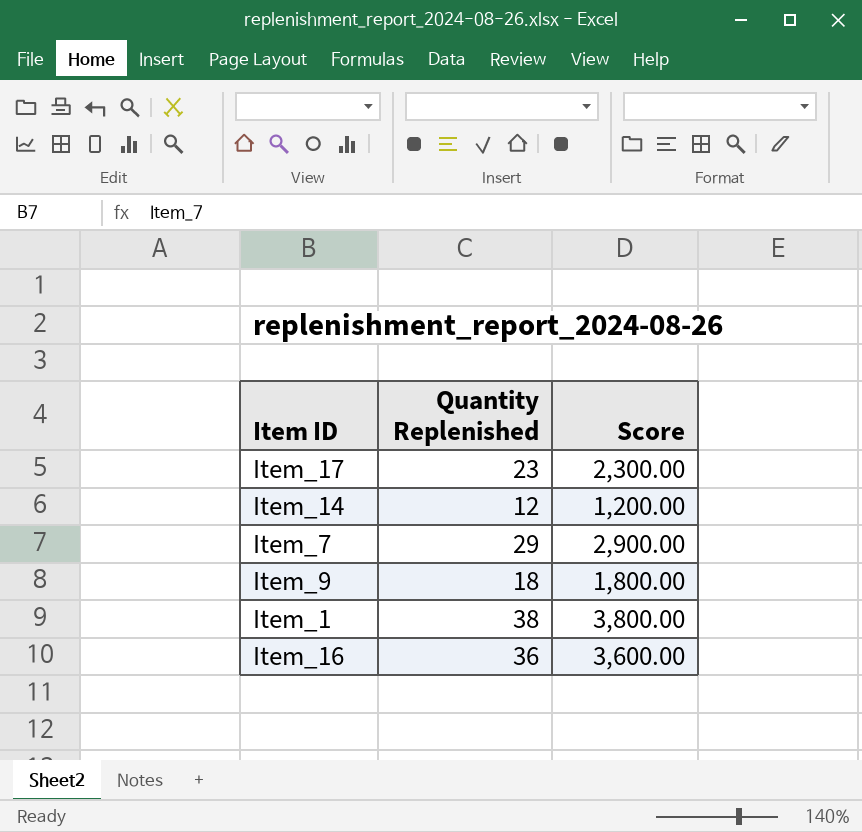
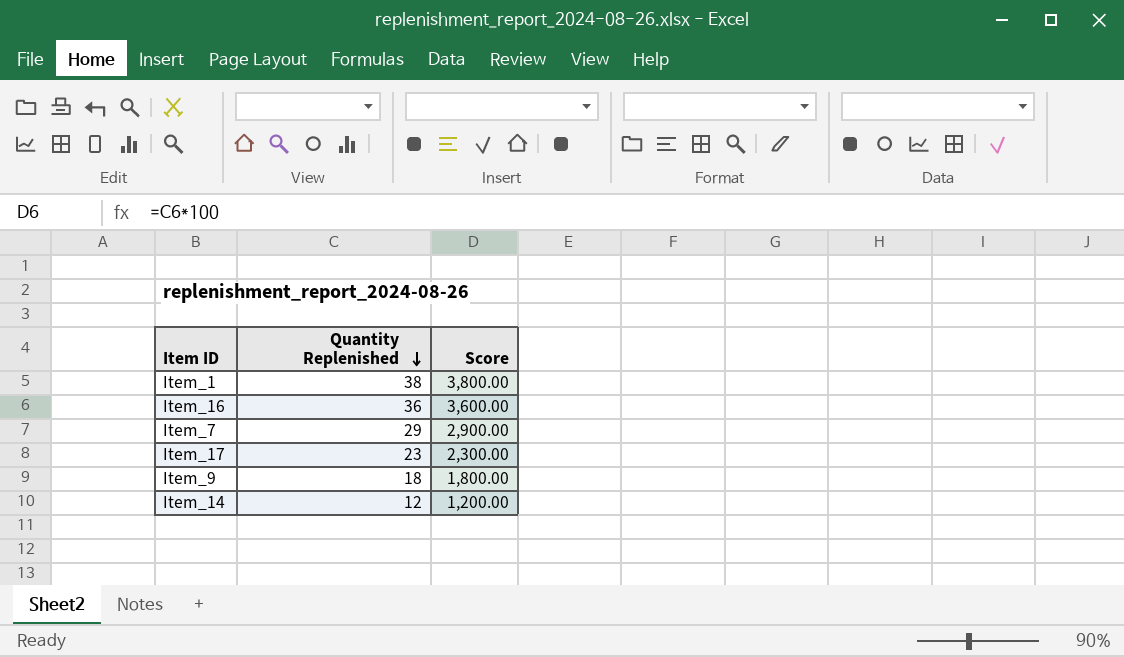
row order: none -> Quantity Replenished descending

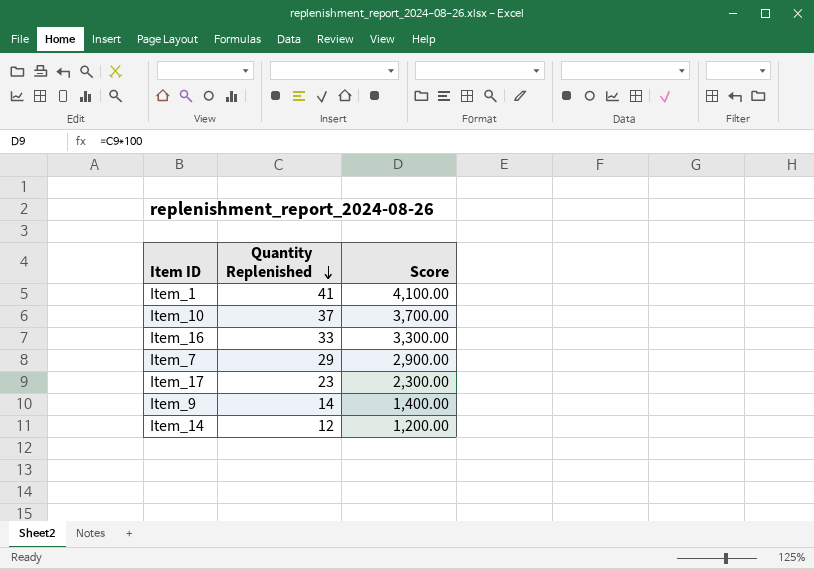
Item_1 | Quantity Replenished: 38 -> 41
Item_1 | Score: 3,800.00 -> 4,100.00
row Item_10: none -> 37 | 3,700.00
Item_16 | Quantity Replenished: 36 -> 33
Item_16 | Score: 3,600.00 -> 3,300.00
Item_9 | Quantity Replenished: 18 -> 14
Item_9 | Score: 1,800.00 -> 1,400.00

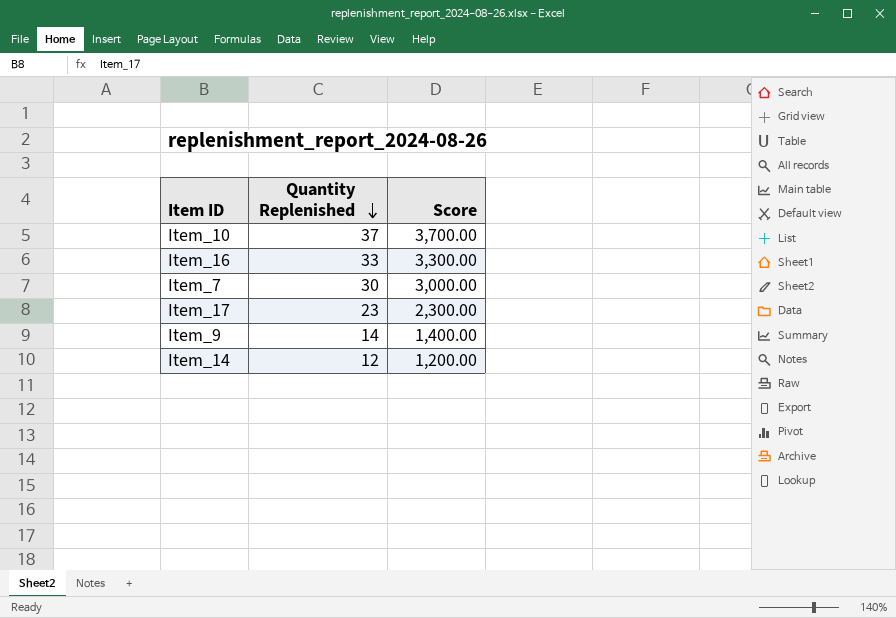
row Item_1: 41 | 4,100.00 -> none
Item_7 | Quantity Replenished: 29 -> 30
Item_7 | Score: 2,900.00 -> 3,000.00

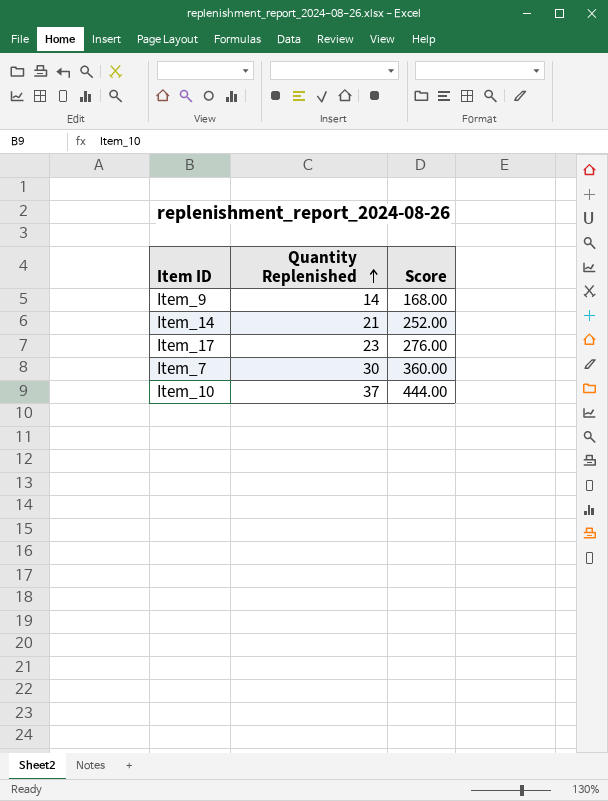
row order: Quantity Replenished descending -> Quantity Replenished ascending
column Score | formula: [Quantity Replenished] * 100 -> [Quantity Replenished] * 12
row Item_16: 33 | 3,300.00 -> none
Item_14 | Quantity Replenished: 12 -> 21

